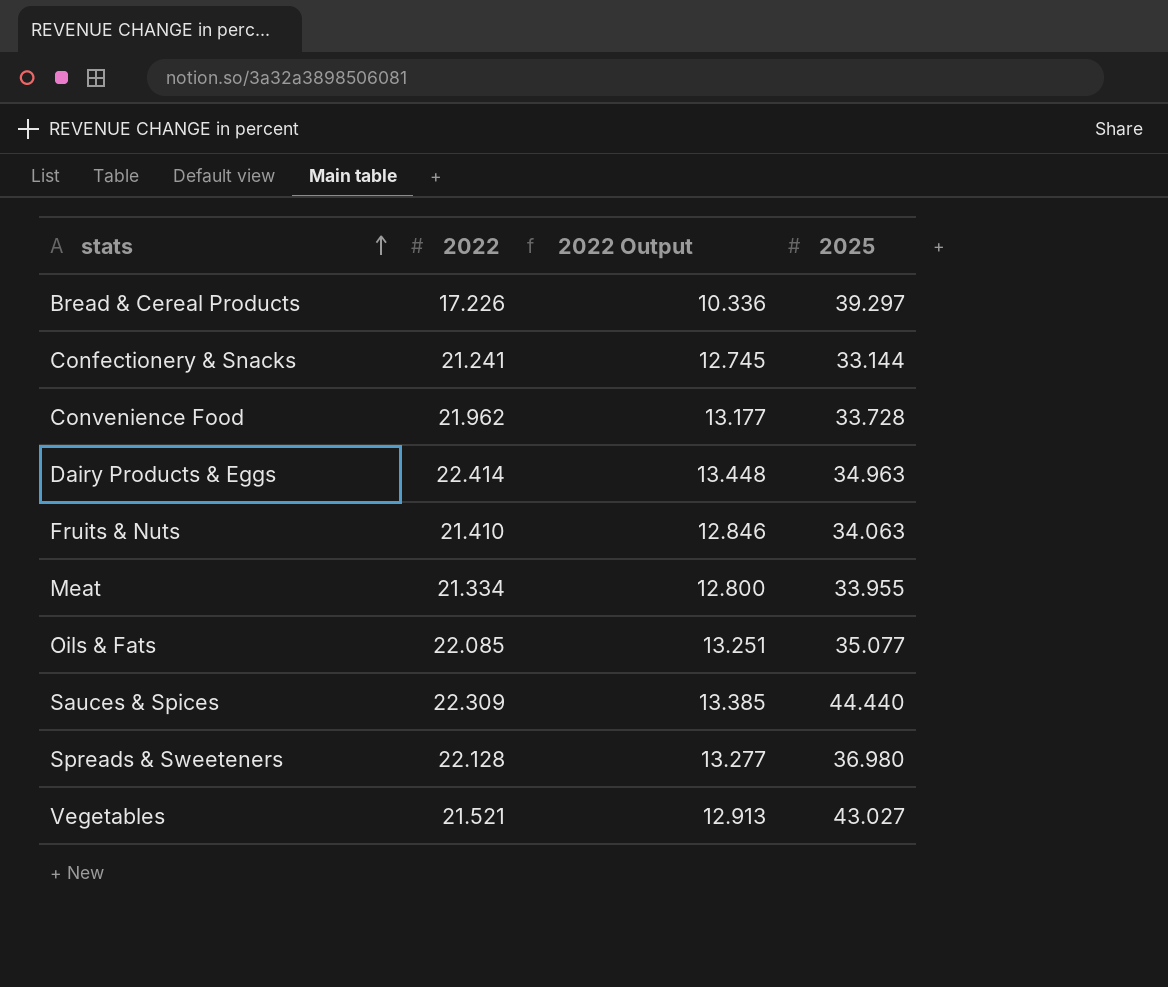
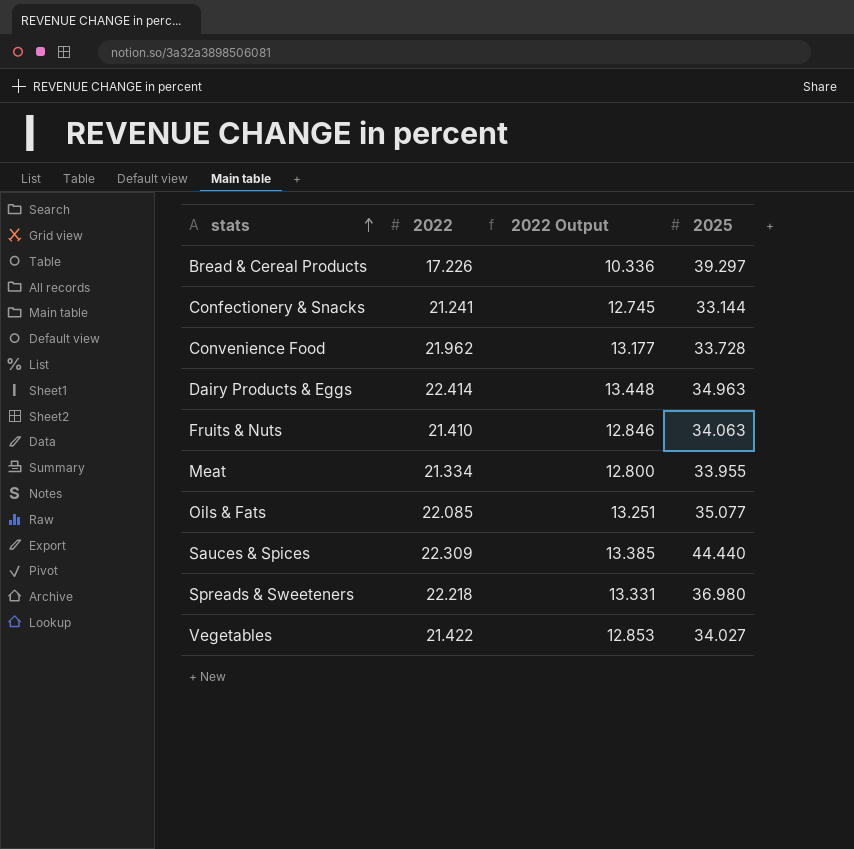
Spreads & Sweeteners | 2022: 22.128 -> 22.218
Spreads & Sweeteners | 2022 Output: 13.277 -> 13.331
Vegetables | 2022: 21.521 -> 21.422
Vegetables | 2022 Output: 12.913 -> 12.853
Vegetables | 2025: 43.027 -> 34.027

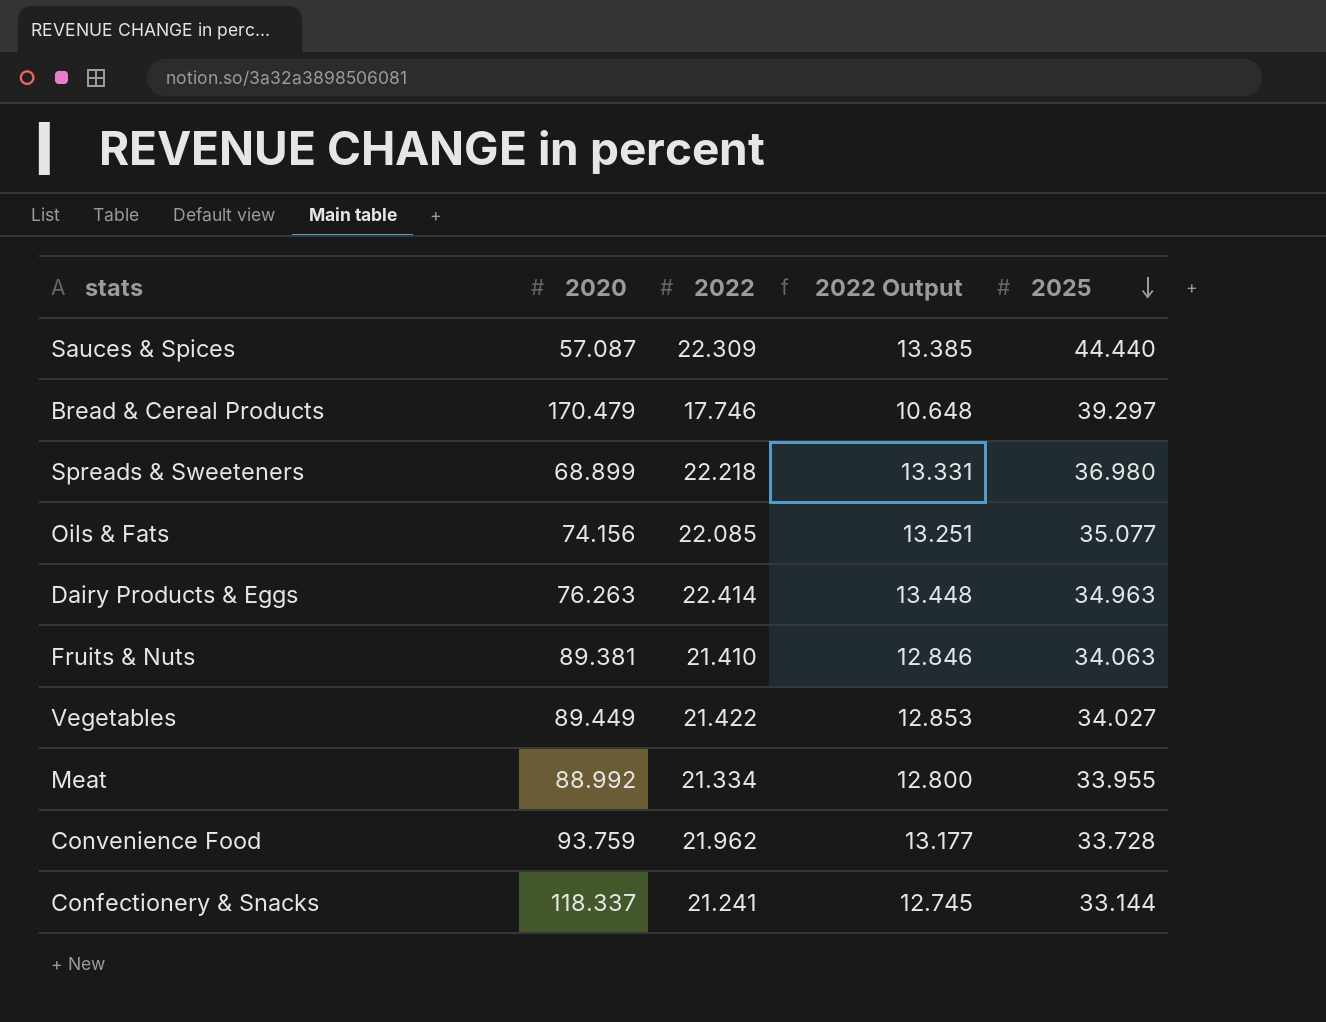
row order: stats ascending -> 2025 descending
column 2020 | position: none -> 2
Bread & Cereal Products | 2022: 17.226 -> 17.746
Bread & Cereal Products | 2022 Output: 10.336 -> 10.648

